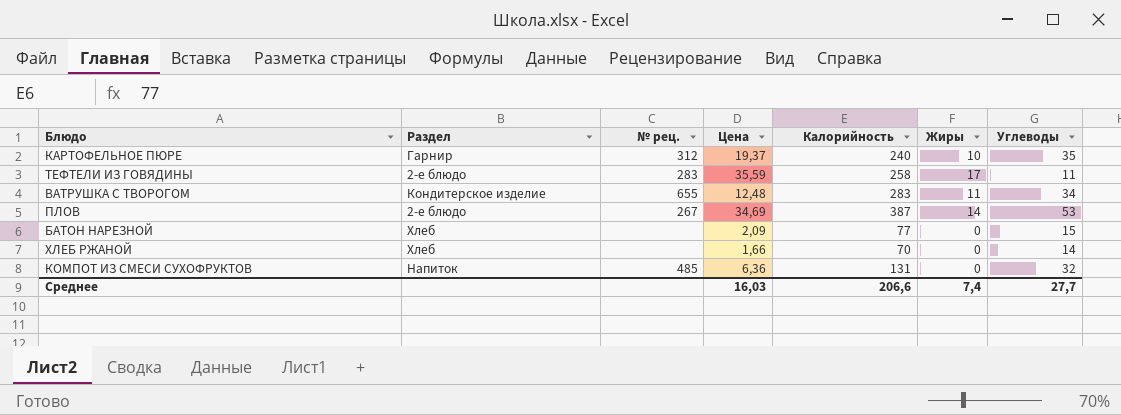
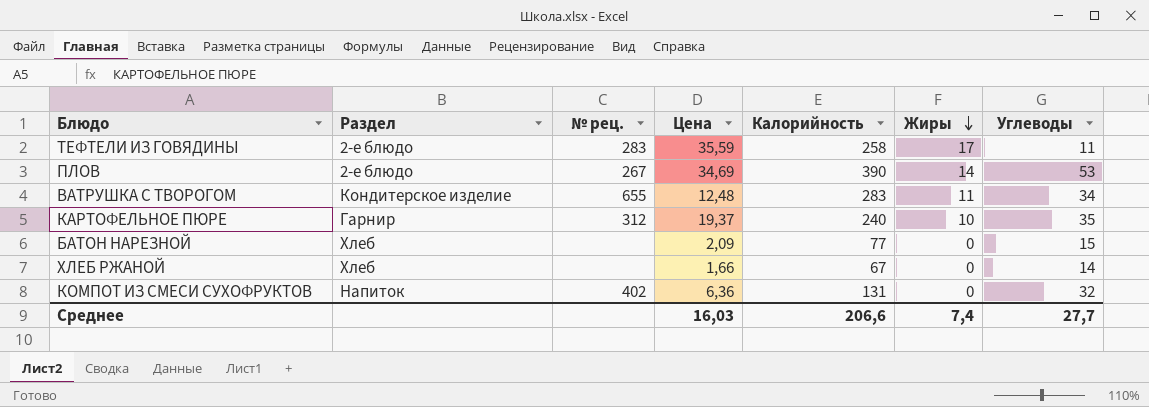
row order: none -> Жиры descending
ПЛОВ | Калорийность: 387 -> 390
ХЛЕБ РЖАНОЙ | Калорийность: 70 -> 67
КОМПОТ ИЗ СМЕСИ СУХОФРУКТОВ | № рец.: 485 -> 402

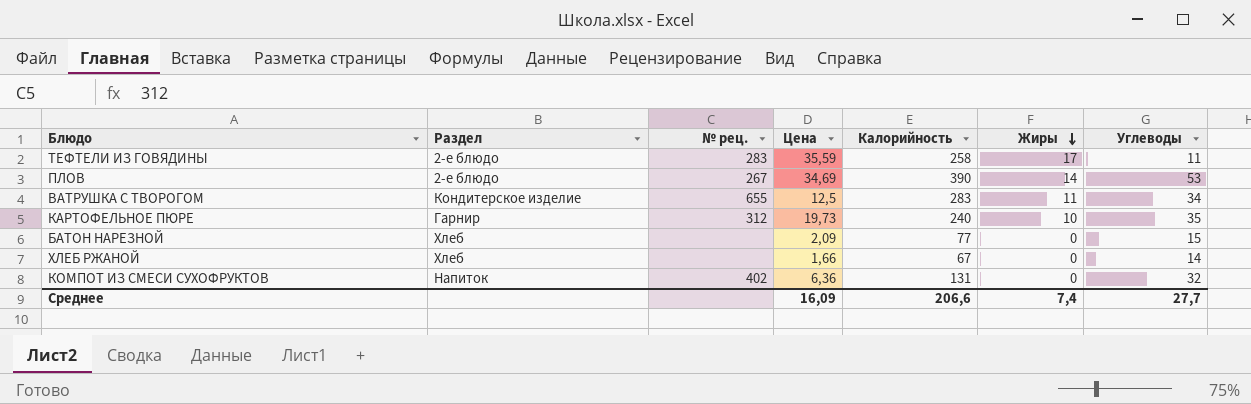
ВАТРУШКА С ТВОРОГОМ | Цена: 12,48 -> 12,5
КАРТОФЕЛЬНОЕ ПЮРЕ | Цена: 19,37 -> 19,73
Среднее | Цена: 16,03 -> 16,09

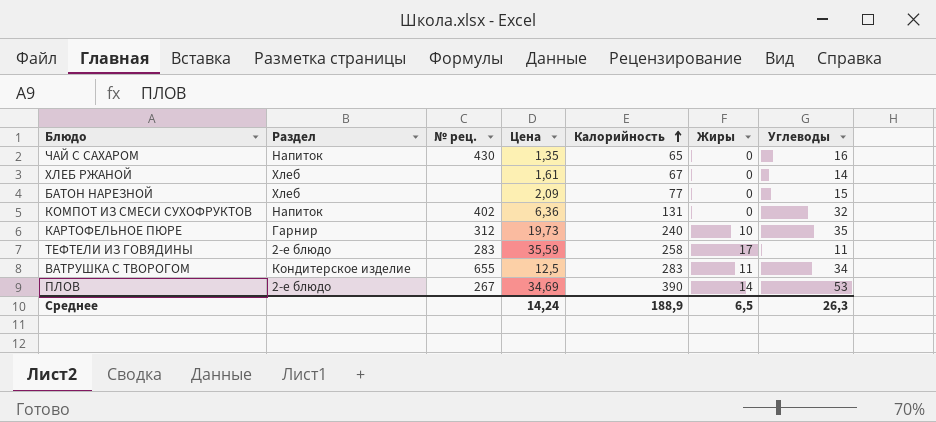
row order: Жиры descending -> Калорийность ascending
row ЧАЙ С САХАРОМ: none -> Напиток | 430 | 1,35 | 65 | 0 | 16
ХЛЕБ РЖАНОЙ | Цена: 1,66 -> 1,61
Среднее | Цена: 16,09 -> 14,24
Среднее | Калорийность: 206,6 -> 188,9
Среднее | Жиры: 7,4 -> 6,5
Среднее | Углеводы: 27,7 -> 26,3

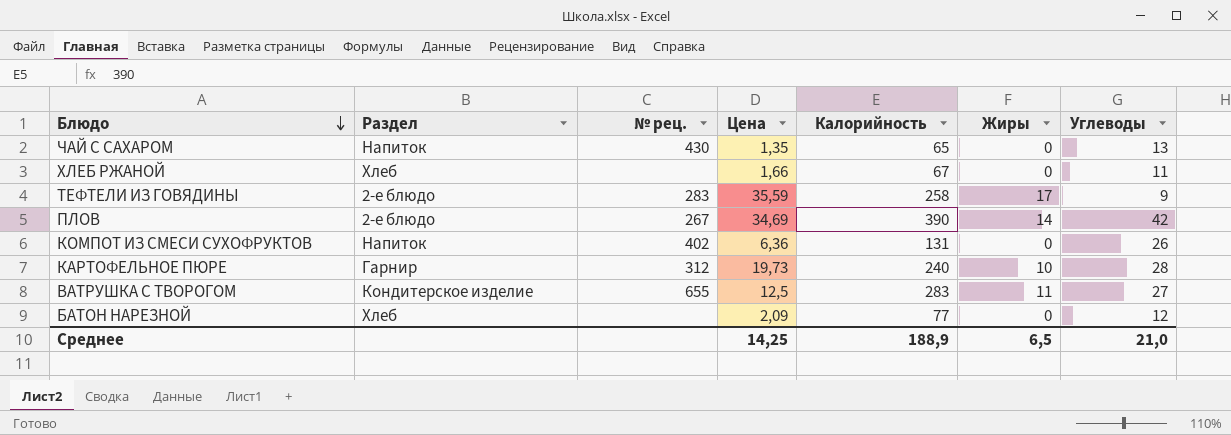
row order: Калорийность ascending -> Блюдо descending
ЧАЙ С САХАРОМ | Углеводы: 16 -> 13
ХЛЕБ РЖАНОЙ | Цена: 1,61 -> 1,66
ХЛЕБ РЖАНОЙ | Углеводы: 14 -> 11
ТЕФТЕЛИ ИЗ ГОВЯДИНЫ | Углеводы: 11 -> 9
ПЛОВ | Углеводы: 53 -> 42
КОМПОТ ИЗ СМЕСИ СУХОФРУКТОВ | Углеводы: 32 -> 26
КАРТОФЕЛЬНОЕ ПЮРЕ | Углеводы: 35 -> 28
ВАТРУШКА С ТВОРОГОМ | Углеводы: 34 -> 27
БАТОН НАРЕЗНОЙ | Углеводы: 15 -> 12
Среднее | Цена: 14,24 -> 14,25
Среднее | Углеводы: 26,3 -> 21,0

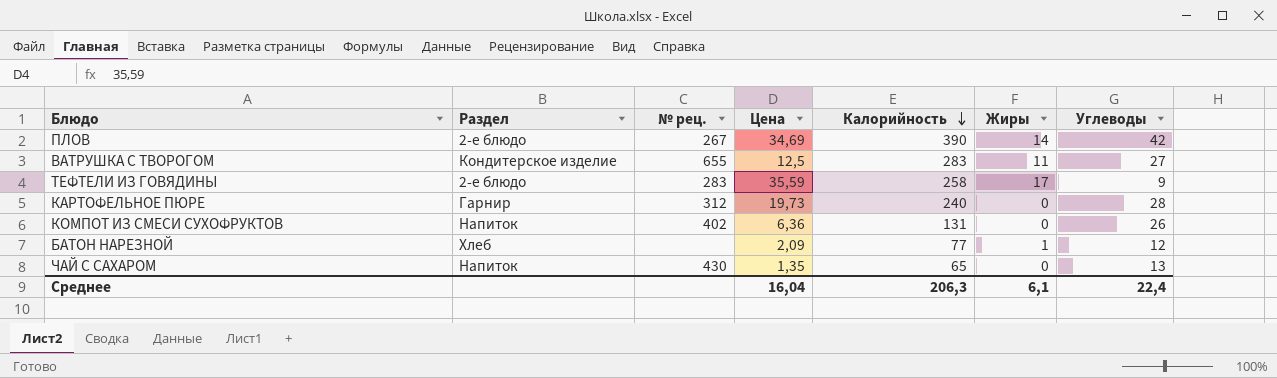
row order: Блюдо descending -> Калорийность descending
row ХЛЕБ РЖАНОЙ: Хлеб | none | 1,66 | 67 | 0 | 11 -> none
КАРТОФЕЛЬНОЕ ПЮРЕ | Жиры: 10 -> 0
БАТОН НАРЕЗНОЙ | Жиры: 0 -> 1
Среднее | Цена: 14,25 -> 16,04
Среднее | Калорийность: 188,9 -> 206,3
Среднее | Жиры: 6,5 -> 6,1
Среднее | Углеводы: 21,0 -> 22,4

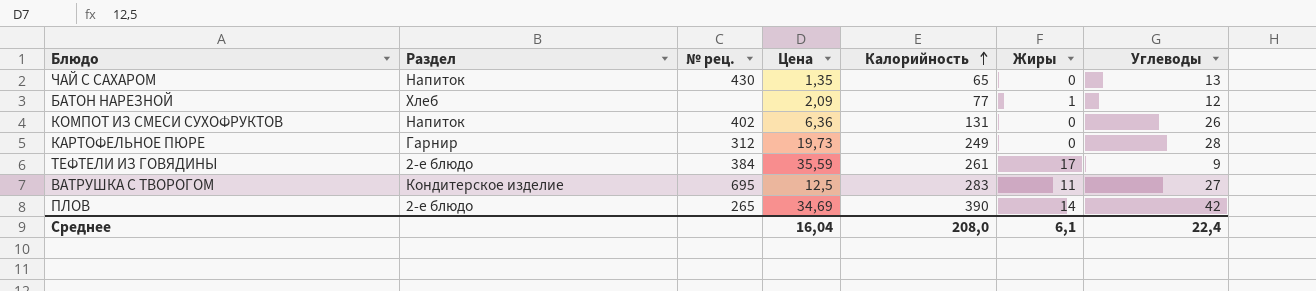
row order: Калорийность descending -> Калорийность ascending
КАРТОФЕЛЬНОЕ ПЮРЕ | Калорийность: 240 -> 249
ТЕФТЕЛИ ИЗ ГОВЯДИНЫ | № рец.: 283 -> 384
ТЕФТЕЛИ ИЗ ГОВЯДИНЫ | Калорийность: 258 -> 261
ВАТРУШКА С ТВОРОГОМ | № рец.: 655 -> 695
ПЛОВ | № рец.: 267 -> 265
Среднее | Калорийность: 206,3 -> 208,0

